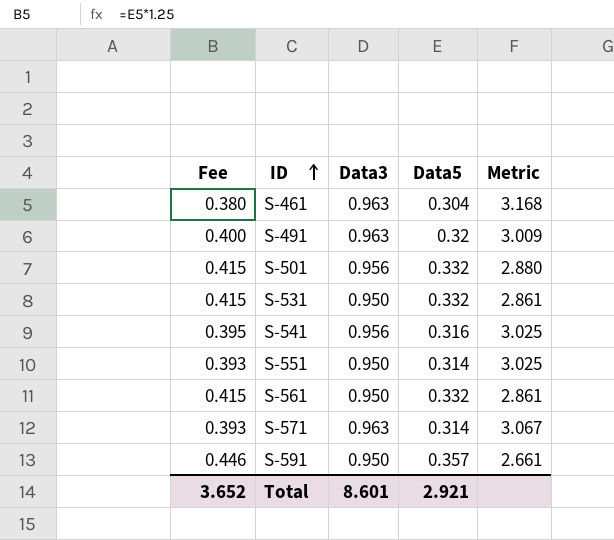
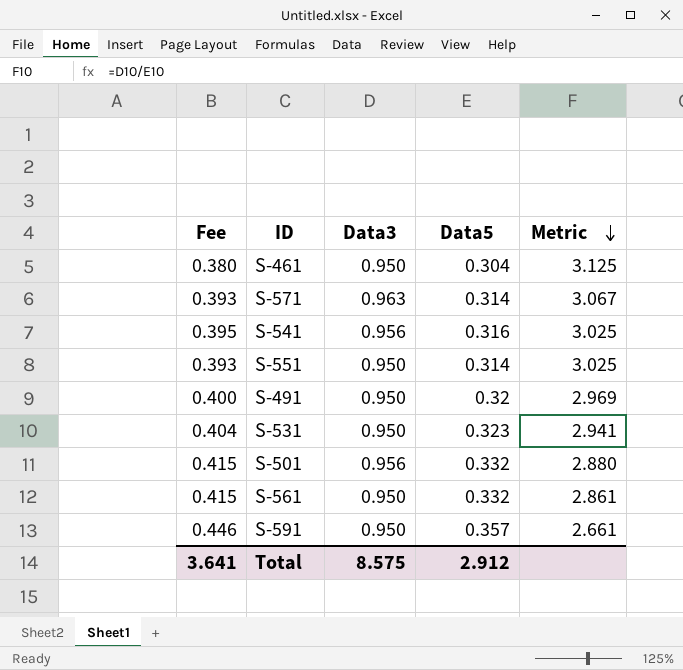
row order: ID ascending -> Metric descending
S-461 | Data3: 0.963 -> 0.950
S-461 | Metric: 3.168 -> 3.125
S-491 | Data3: 0.963 -> 0.950
S-491 | Metric: 3.009 -> 2.969
S-531 | Fee: 0.415 -> 0.404
S-531 | Data5: 0.332 -> 0.323
S-531 | Metric: 2.861 -> 2.941
Total | Fee: 3.652 -> 3.641
Total | Data3: 8.601 -> 8.575
Total | Data5: 2.921 -> 2.912

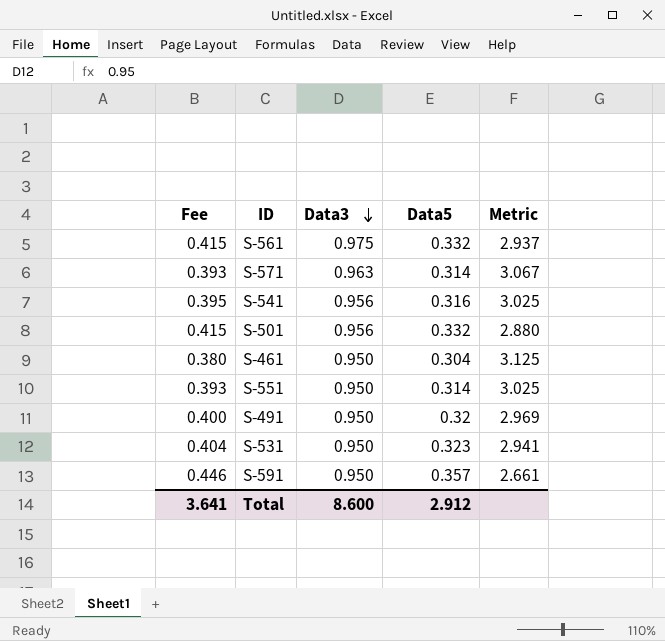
row order: Metric descending -> Data3 descending
S-561 | Data3: 0.950 -> 0.975
S-561 | Metric: 2.861 -> 2.937
Total | Data3: 8.575 -> 8.600

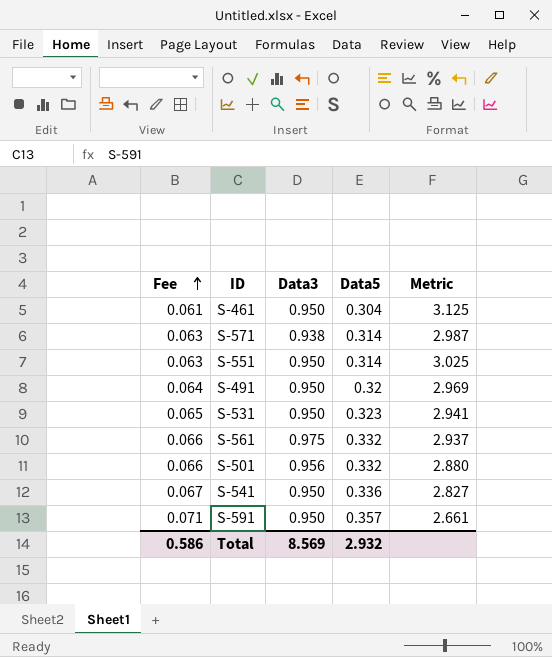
row order: Data3 descending -> Fee ascending
column Fee | formula: [Data5] * 1.25 -> [Data5] * 0.2
S-571 | Data3: 0.963 -> 0.938
S-571 | Metric: 3.067 -> 2.987
S-541 | Data3: 0.956 -> 0.950
S-541 | Data5: 0.316 -> 0.336
S-541 | Metric: 3.025 -> 2.827
Total | Fee: 3.641 -> 0.586
Total | Data3: 8.600 -> 8.569
Total | Data5: 2.912 -> 2.932

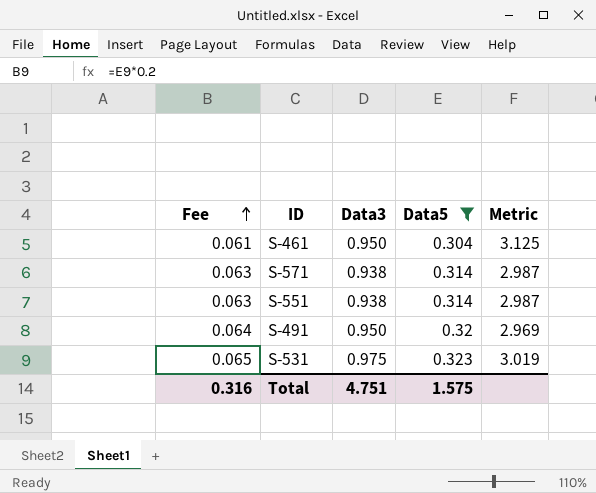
filter: none -> Data5 <= 0.323
S-551 | Data3: 0.950 -> 0.938
S-551 | Metric: 3.025 -> 2.987
S-531 | Data3: 0.950 -> 0.975
S-531 | Metric: 2.941 -> 3.019
Total | Fee: 0.586 -> 0.316
Total | Data3: 8.569 -> 4.751
Total | Data5: 2.932 -> 1.575

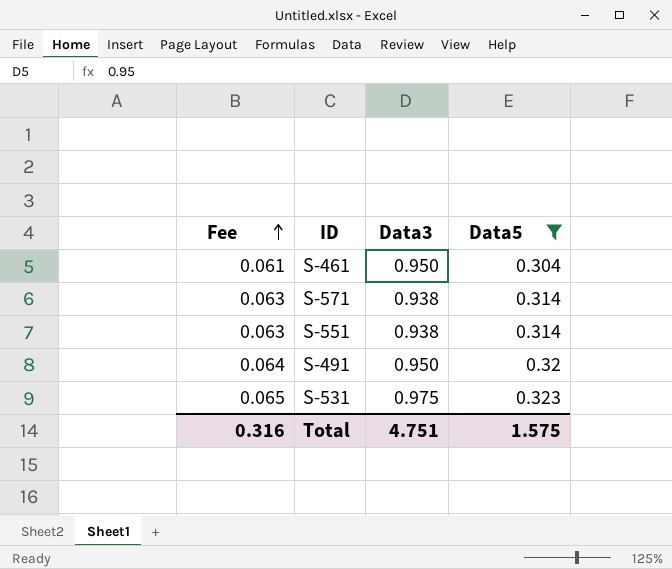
column Metric | formula: [Data3] / [Data5] -> none

